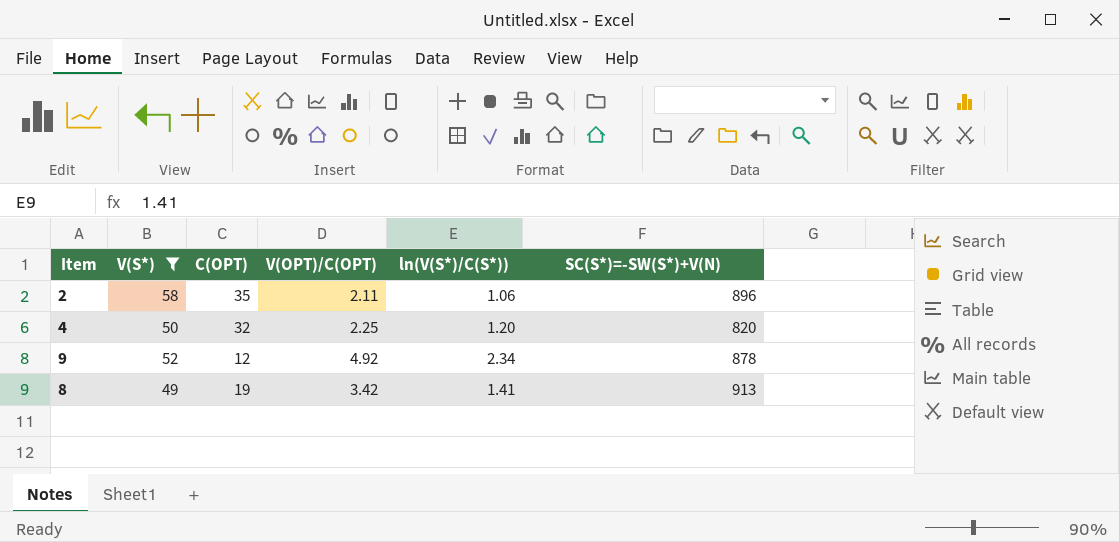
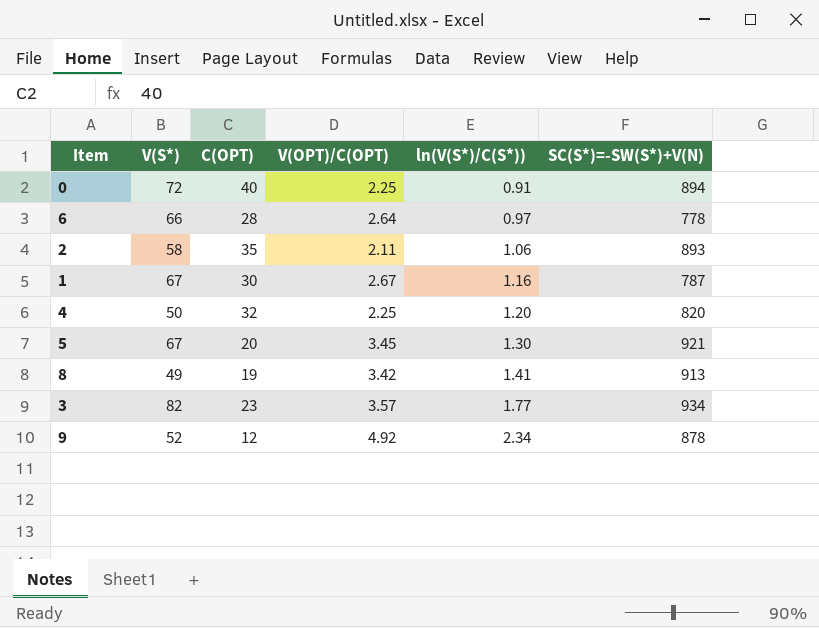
filter: V(S*) <= 58 -> none
row order: none -> ln(V(S*)/C(S*)) ascending
2 | SC(S*)=-SW(S*)+V(N): 896 -> 893

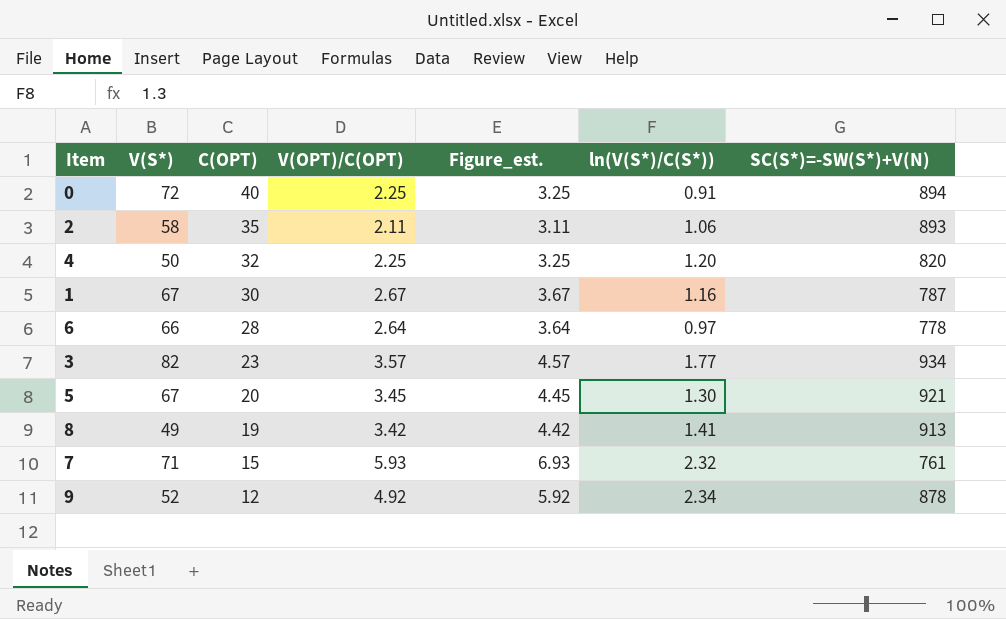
row order: ln(V(S*)/C(S*)) ascending -> C(OPT) descending
column Figure_est. | formula: none -> [V(OPT)/C(OPT)] + 1
row 7: none -> 71 | 15 | 5.93 | 6.93 | 2.32 | 761

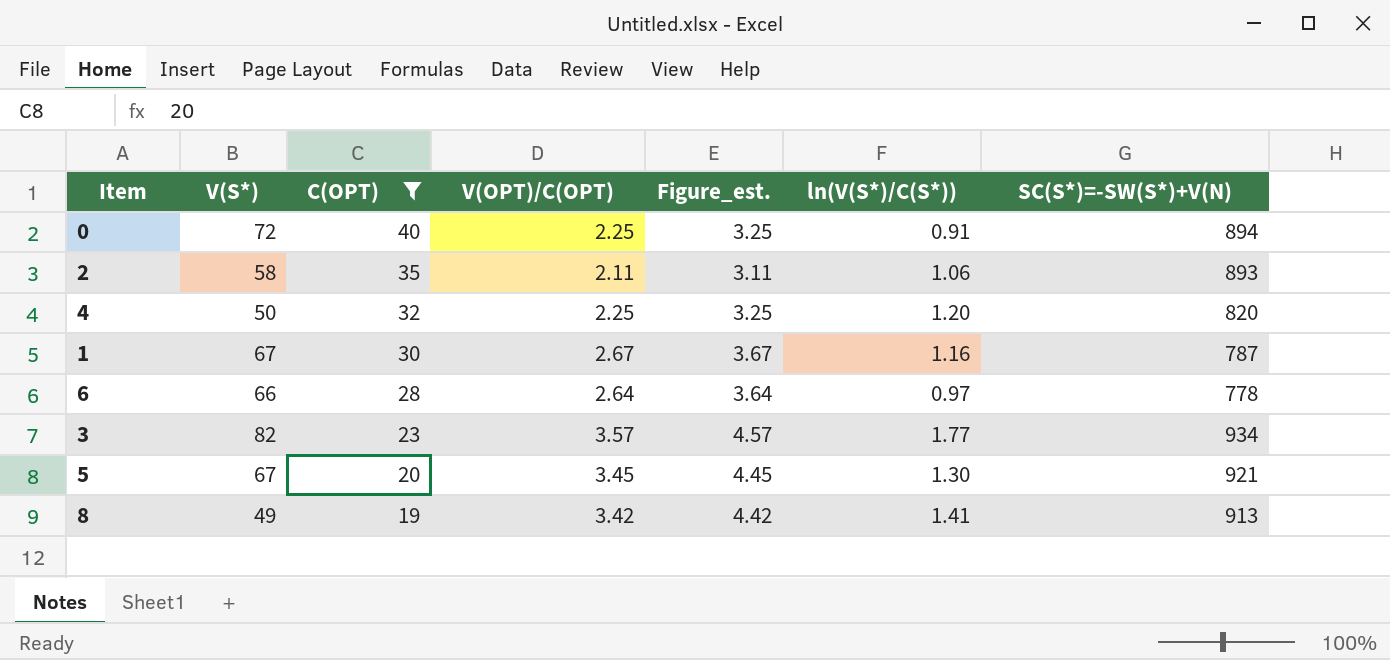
filter: none -> C(OPT) >= 19

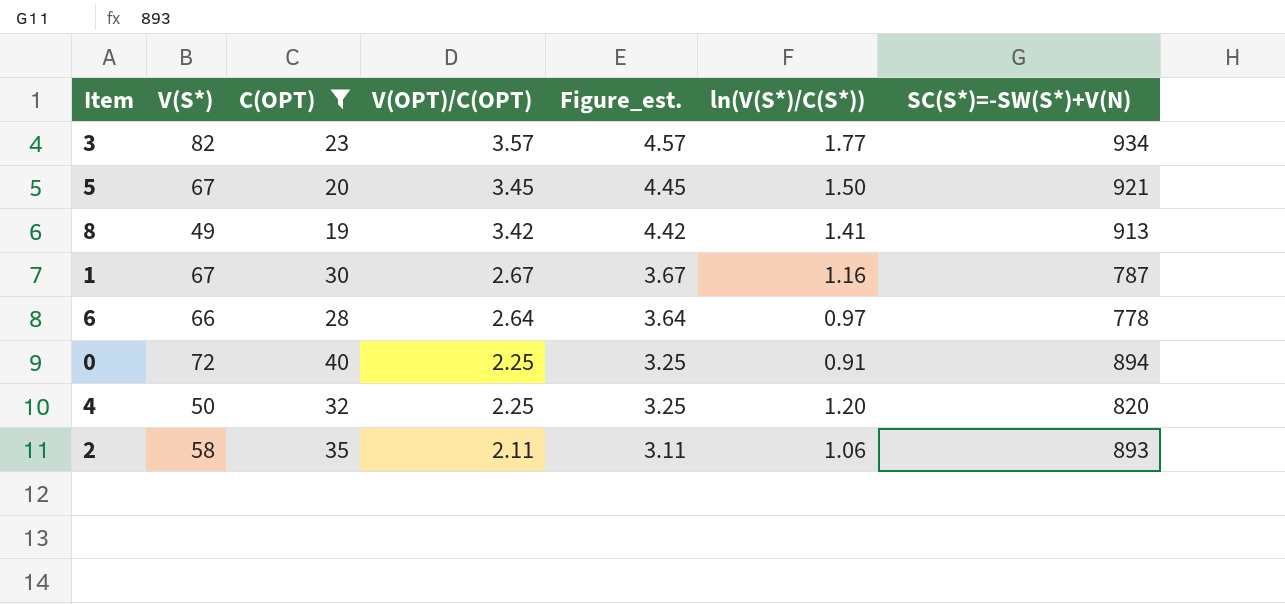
row order: C(OPT) descending -> V(OPT)/C(OPT) descending
5 | ln(V(S*)/C(S*)): 1.30 -> 1.50

